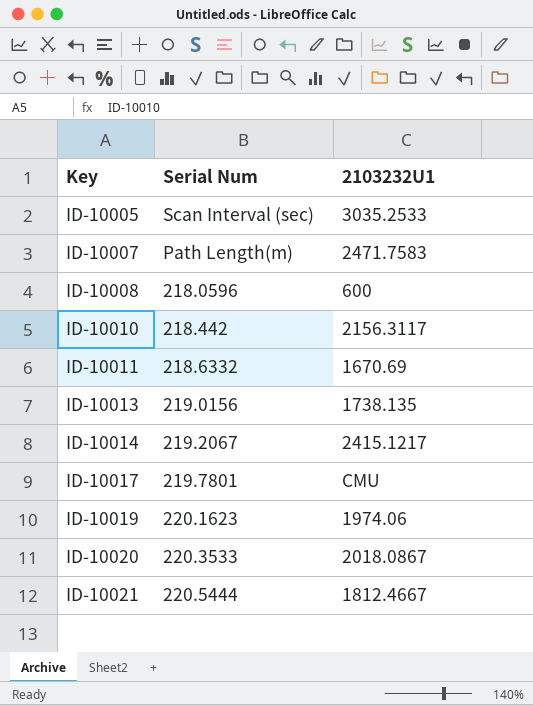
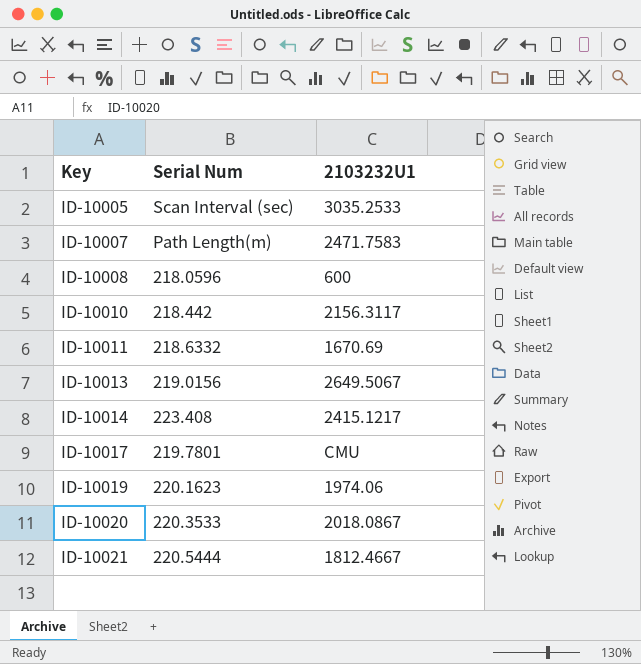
ID-10013 | 2103232U1: 1738.135 -> 2649.5067
ID-10014 | Serial Num: 219.2067 -> 223.408

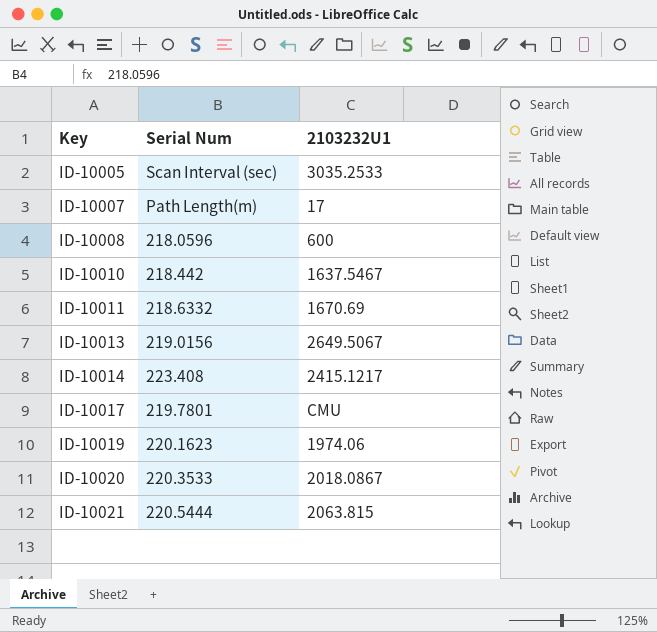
ID-10007 | 2103232U1: 2471.7583 -> 17
ID-10010 | 2103232U1: 2156.3117 -> 1637.5467
ID-10021 | 2103232U1: 1812.4667 -> 2063.815

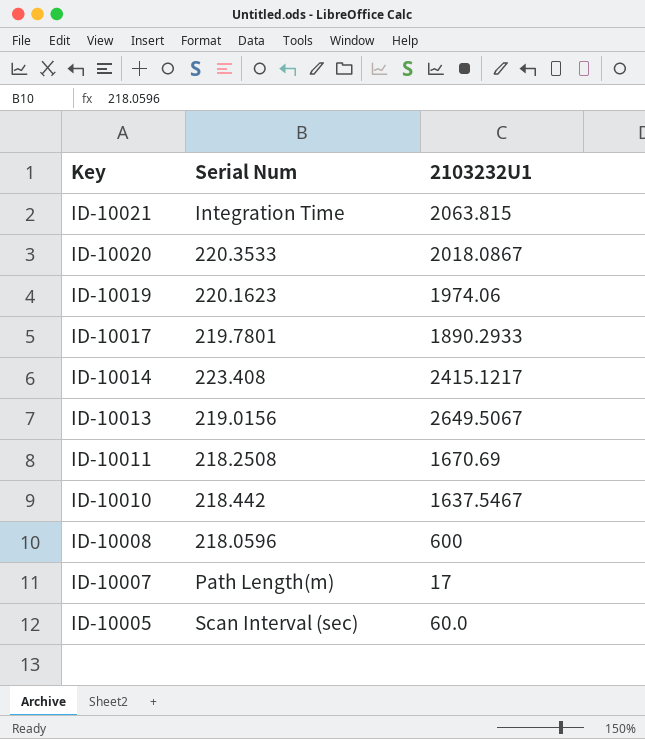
row order: Key ascending -> Key descending
ID-10021 | Serial Num: 220.5444 -> Integration Time
ID-10017 | 2103232U1: CMU -> 1890.2933
ID-10011 | Serial Num: 218.6332 -> 218.2508
ID-10005 | 2103232U1: 3035.2533 -> 60.0

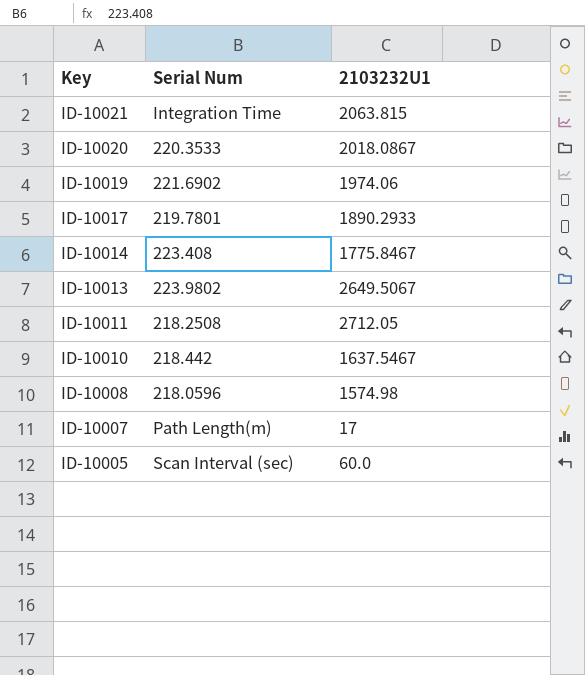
ID-10019 | Serial Num: 220.1623 -> 221.6902
ID-10014 | 2103232U1: 2415.1217 -> 1775.8467
ID-10013 | Serial Num: 219.0156 -> 223.9802
ID-10011 | 2103232U1: 1670.69 -> 2712.05
ID-10008 | 2103232U1: 600 -> 1574.98

